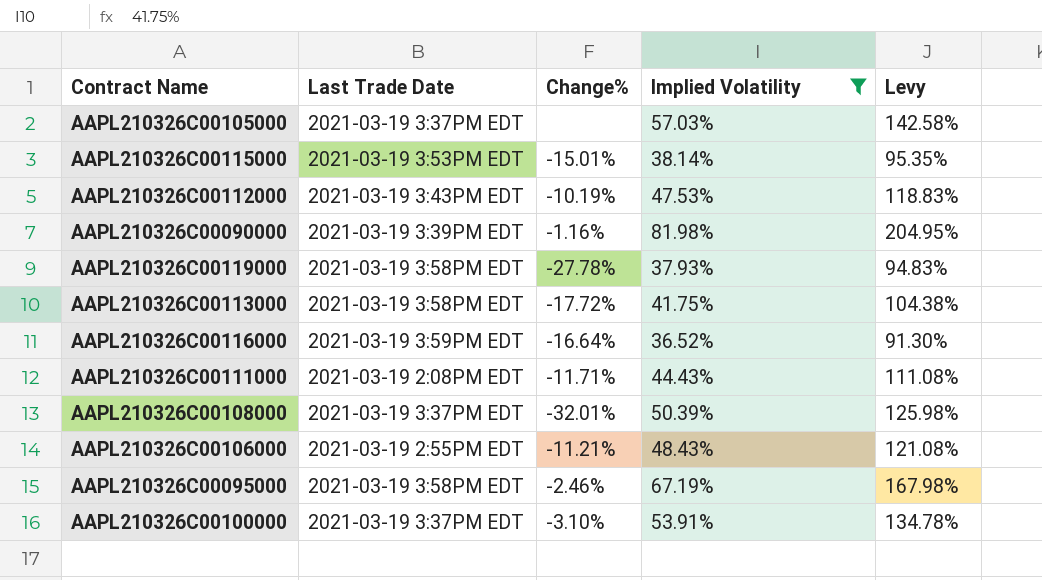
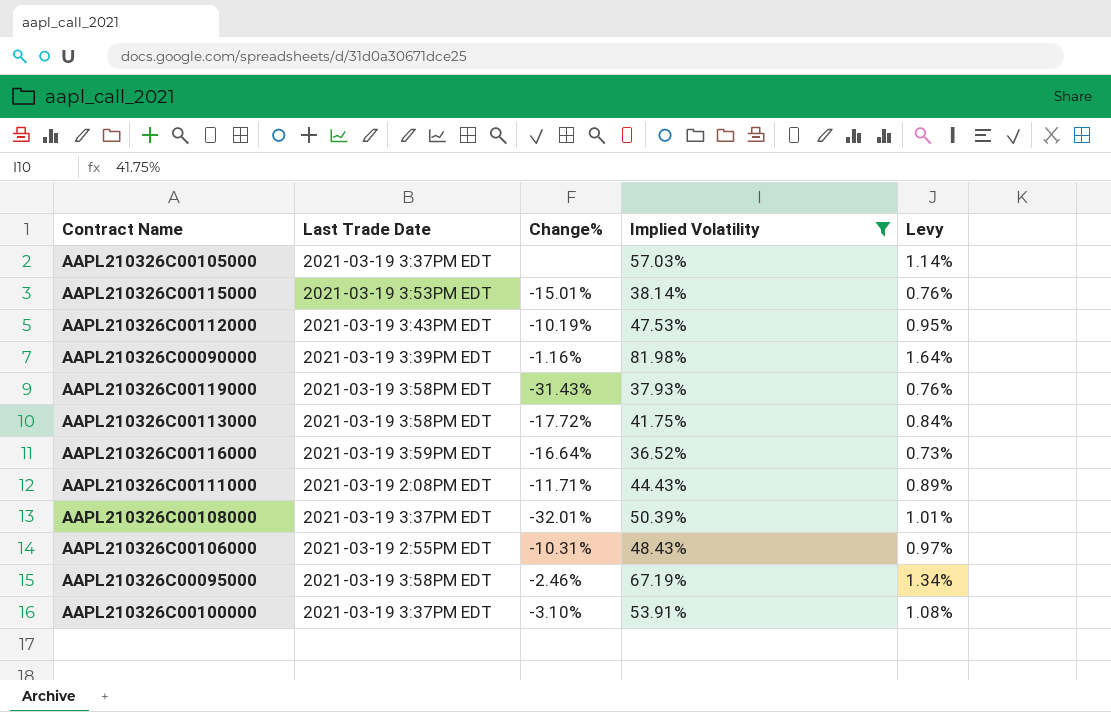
column Levy | formula: [Implied Volatility] * 2.5 -> [Implied Volatility] * 0.02
AAPL210326C00119000 | Change%: -27.78% -> -31.43%
AAPL210326C00106000 | Change%: -11.21% -> -10.31%

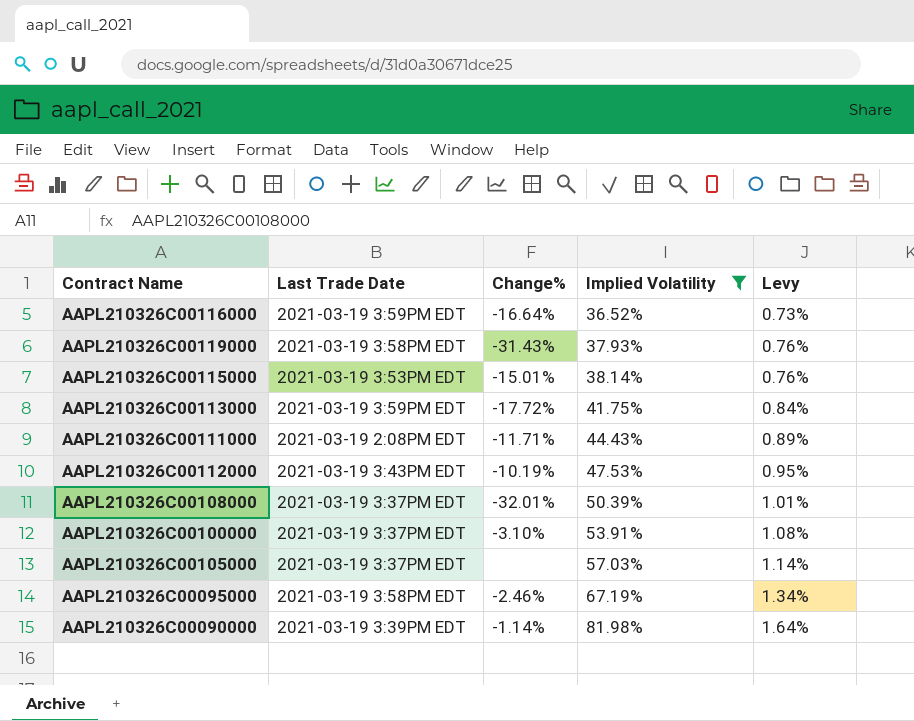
row order: none -> Implied Volatility ascending
row AAPL210326C00106000: 2021-03-19 2:55PM EDT | -10.31% | 48.43% | 0.97% -> none
AAPL210326C00113000 | Last Trade Date: 2021-03-19 3:58PM EDT -> 2021-03-19 3:59PM EDT
AAPL210326C00090000 | Change%: -1.16% -> -1.14%

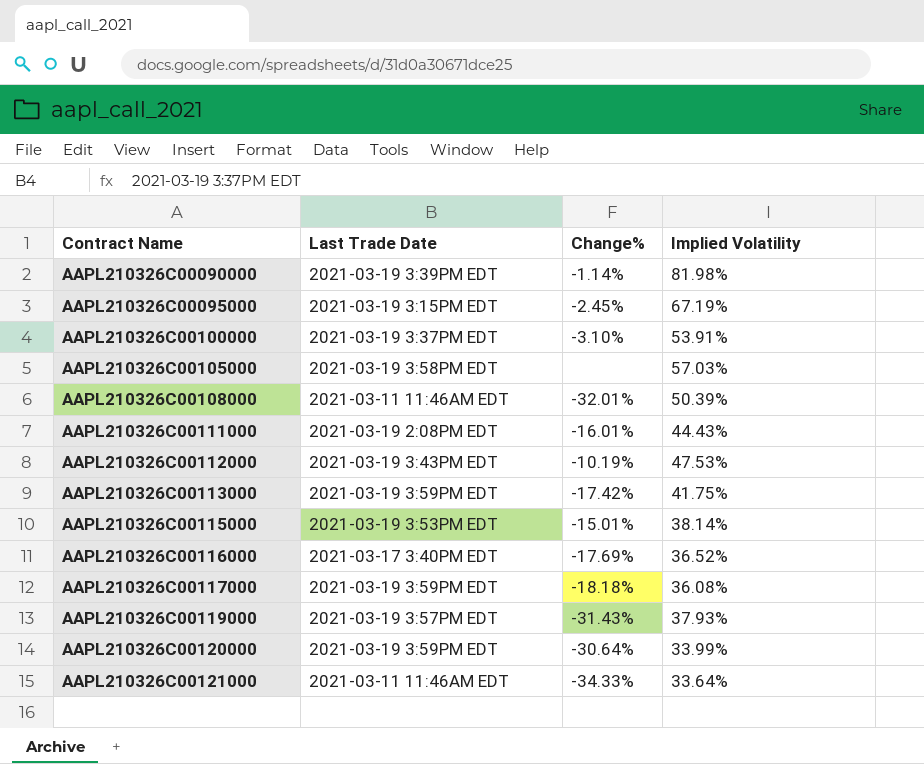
filter: Implied Volatility >= 36.52% -> none
row order: Implied Volatility ascending -> Contract Name ascending
column Levy | formula: [Implied Volatility] * 0.02 -> none
AAPL210326C00095000 | Last Trade Date: 2021-03-19 3:58PM EDT -> 2021-03-19 3:15PM EDT
AAPL210326C00095000 | Change%: -2.46% -> -2.45%
AAPL210326C00105000 | Last Trade Date: 2021-03-19 3:37PM EDT -> 2021-03-19 3:58PM EDT
AAPL210326C00108000 | Last Trade Date: 2021-03-19 3:37PM EDT -> 2021-03-11 11:46AM EDT
AAPL210326C00111000 | Change%: -11.71% -> -16.01%
AAPL210326C00113000 | Change%: -17.72% -> -17.42%
AAPL210326C00116000 | Last Trade Date: 2021-03-19 3:59PM EDT -> 2021-03-17 3:40PM EDT
AAPL210326C00116000 | Change%: -16.64% -> -17.69%
AAPL210326C00119000 | Last Trade Date: 2021-03-19 3:58PM EDT -> 2021-03-19 3:57PM EDT

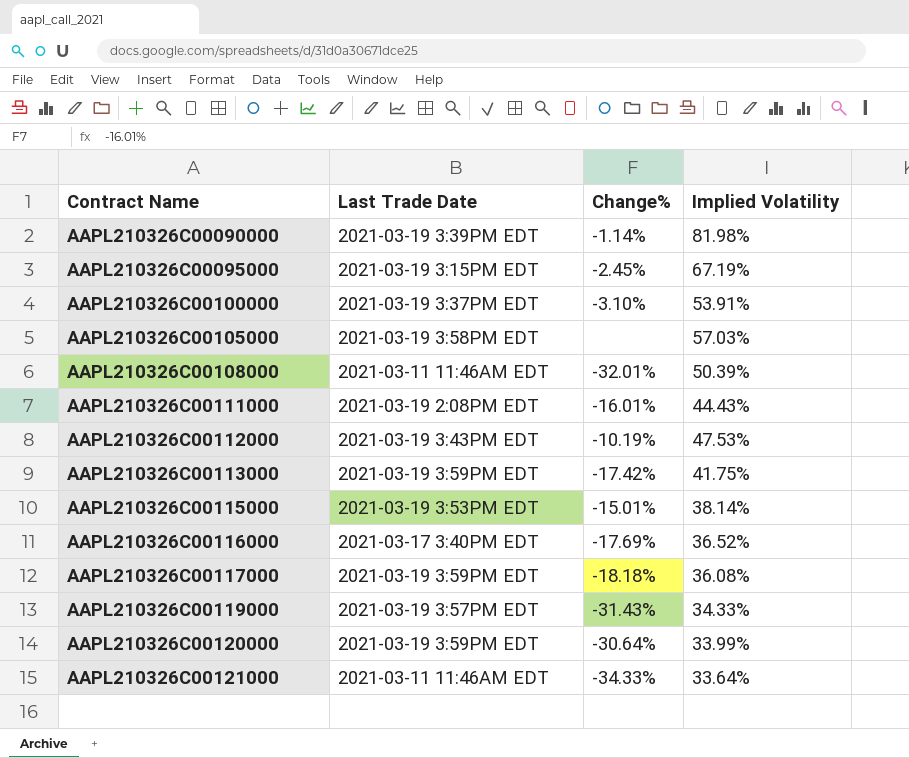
AAPL210326C00119000 | Implied Volatility: 37.93% -> 34.33%

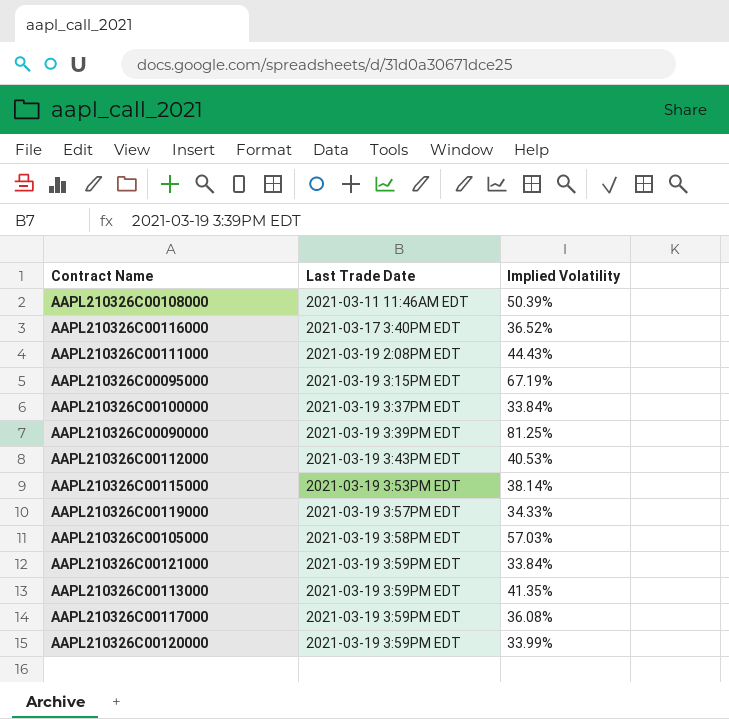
row order: Contract Name ascending -> Last Trade Date ascending
column Change% | position: 3 -> none
AAPL210326C00100000 | Implied Volatility: 53.91% -> 33.84%
AAPL210326C00090000 | Implied Volatility: 81.98% -> 81.25%
AAPL210326C00112000 | Implied Volatility: 47.53% -> 40.53%
AAPL210326C00121000 | Last Trade Date: 2021-03-11 11:46AM EDT -> 2021-03-19 3:59PM EDT
AAPL210326C00121000 | Implied Volatility: 33.64% -> 33.84%
AAPL210326C00113000 | Implied Volatility: 41.75% -> 41.35%

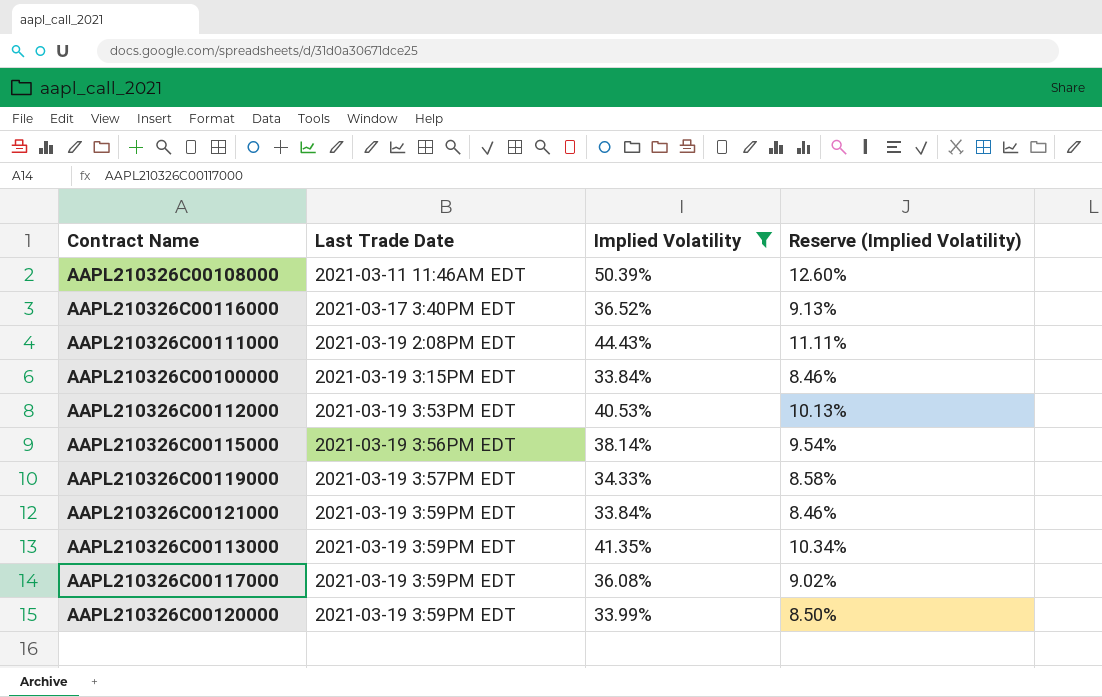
filter: none -> Implied Volatility <= 50.39%
column Reserve (Implied Volatility) | formula: none -> [Implied Volatility] * 0.25
AAPL210326C00100000 | Last Trade Date: 2021-03-19 3:37PM EDT -> 2021-03-19 3:15PM EDT
AAPL210326C00112000 | Last Trade Date: 2021-03-19 3:43PM EDT -> 2021-03-19 3:53PM EDT
AAPL210326C00115000 | Last Trade Date: 2021-03-19 3:53PM EDT -> 2021-03-19 3:56PM EDT

